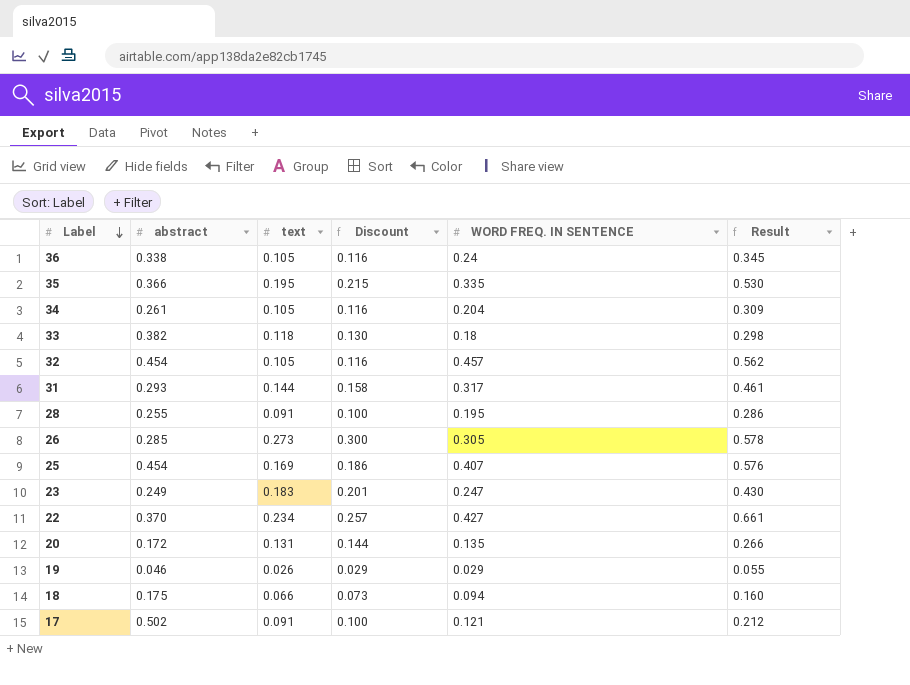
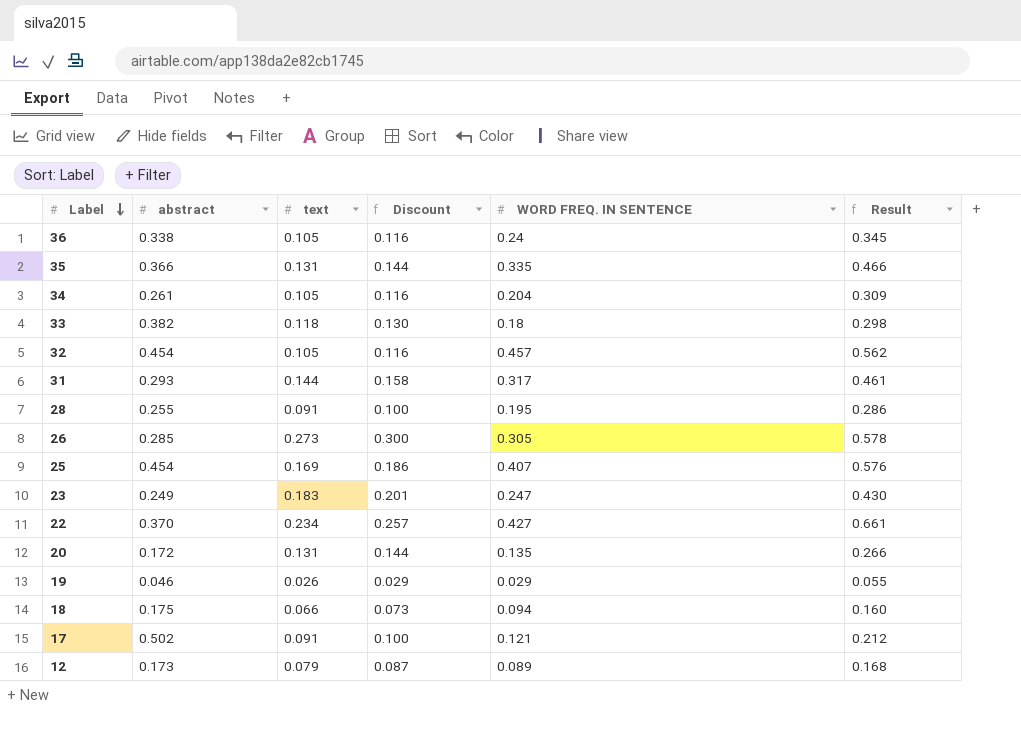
35 | text: 0.195 -> 0.131
35 | Discount: 0.215 -> 0.144
35 | Result: 0.530 -> 0.466
row 12: none -> 0.173 | 0.079 | 0.087 | 0.089 | 0.168

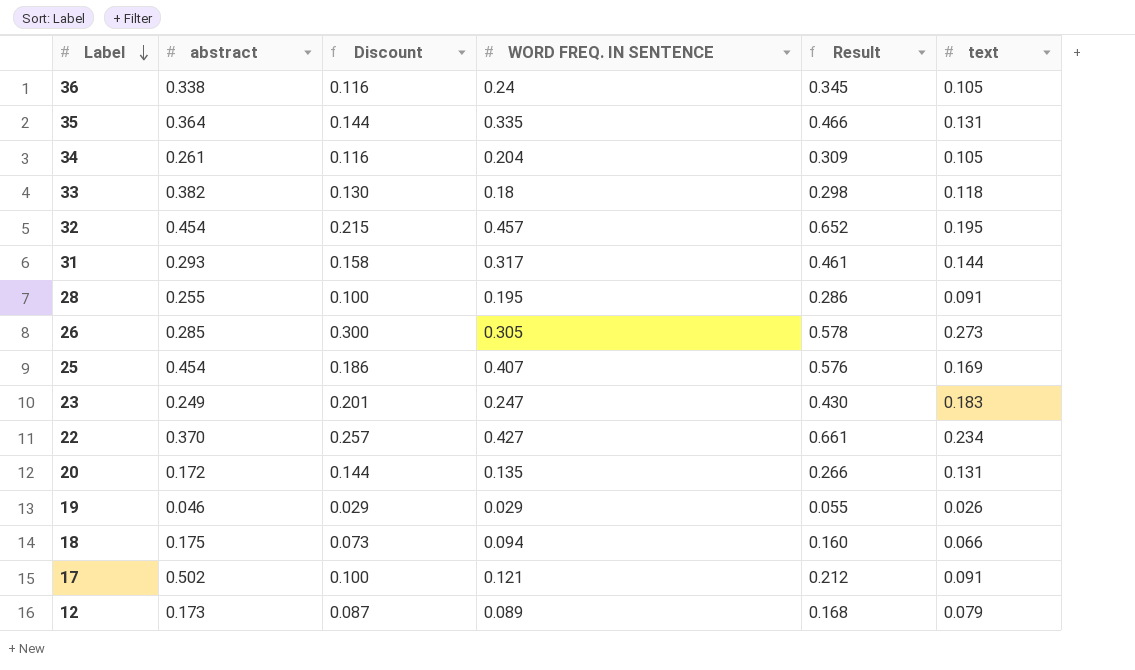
column text | position: 3 -> 6
35 | abstract: 0.366 -> 0.364
32 | Discount: 0.116 -> 0.215
32 | Result: 0.562 -> 0.652
32 | text: 0.105 -> 0.195

